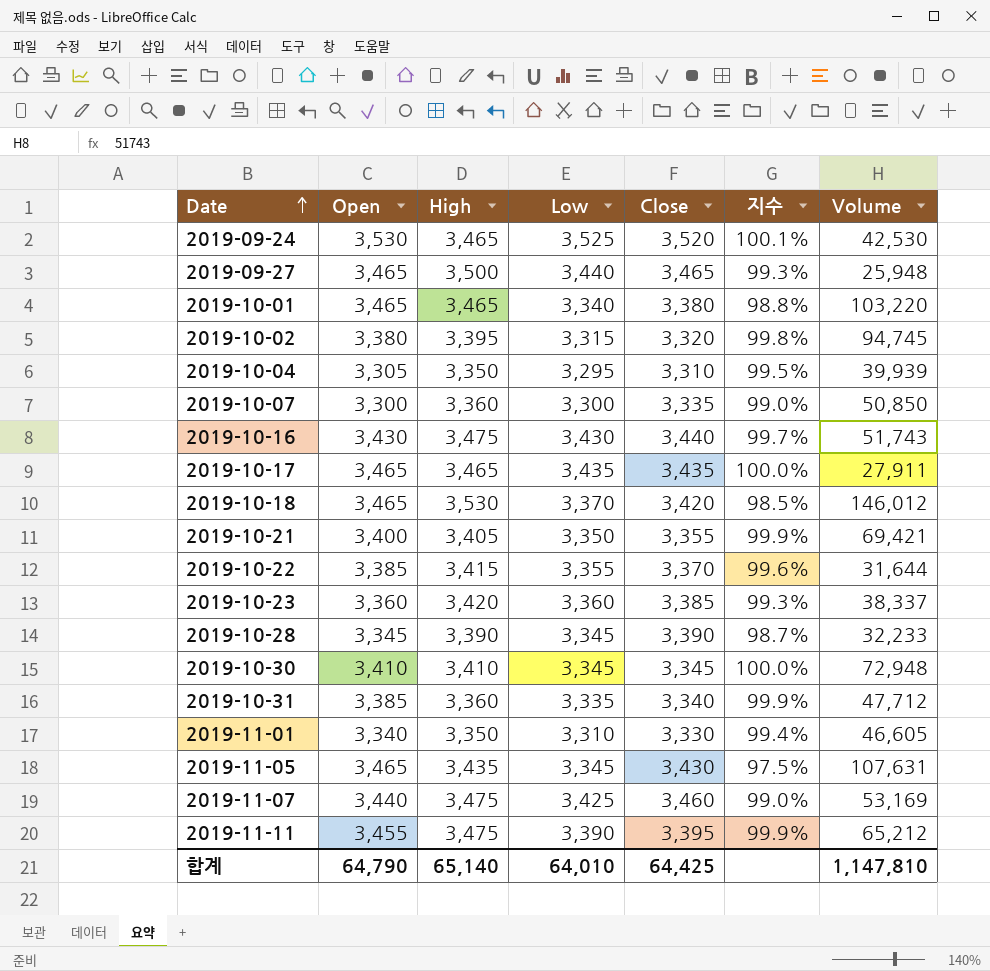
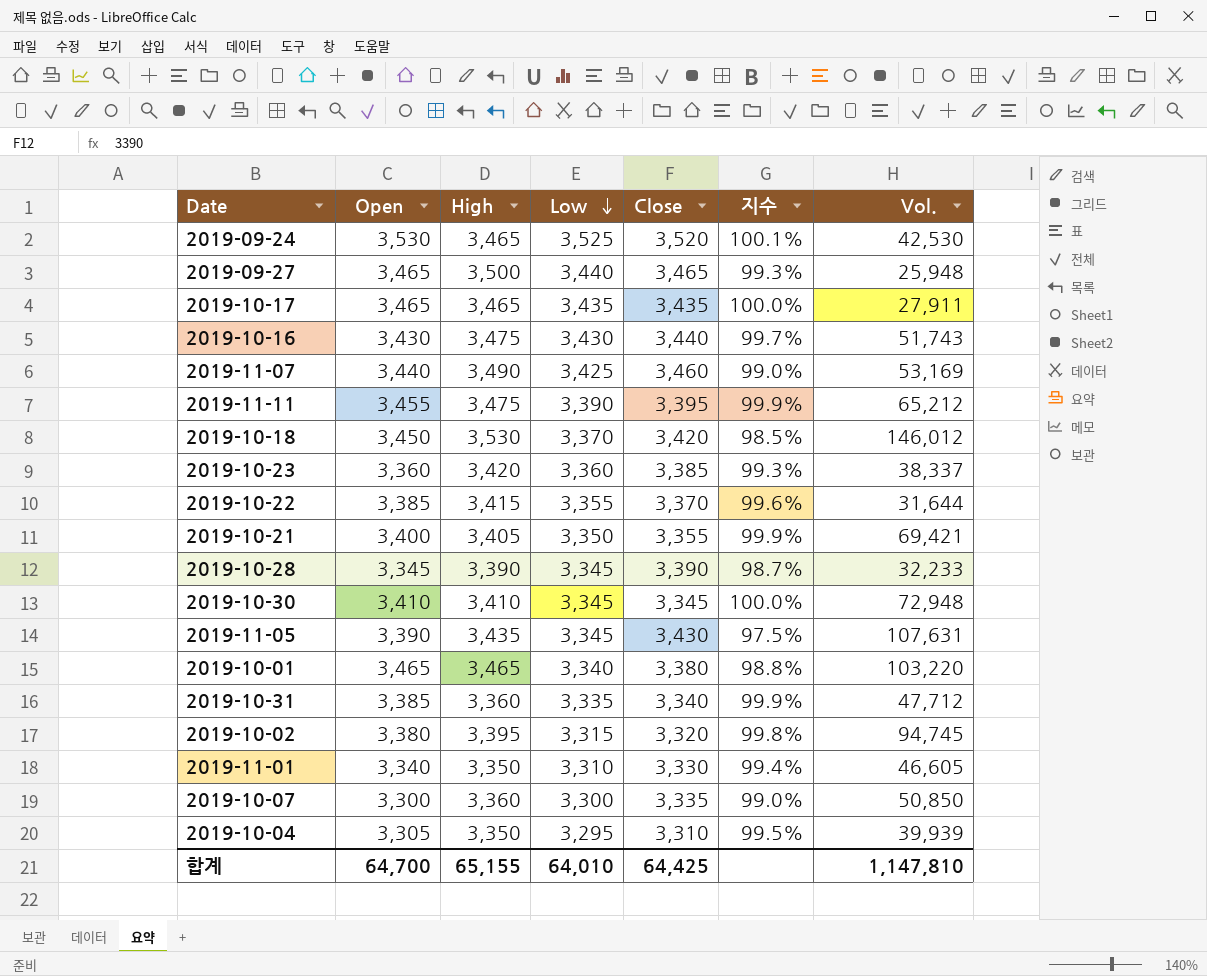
row order: Date ascending -> Low descending
column name: Volume -> Vol.
2019-11-07 | High: 3,475 -> 3,490
2019-10-18 | Open: 3,465 -> 3,450
2019-11-05 | Open: 3,465 -> 3,390
합계 | Open: 64,790 -> 64,700
합계 | High: 65,140 -> 65,155

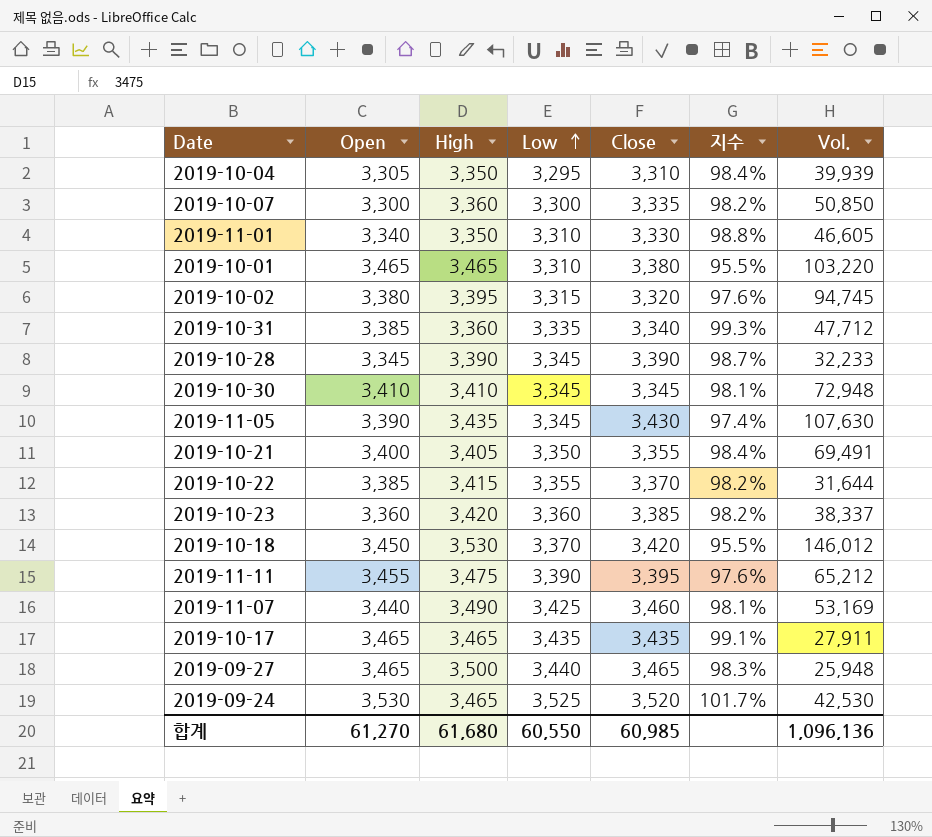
row order: Low descending -> Low ascending
column 지수 | formula: [Low] / [Close] -> [Low] / [High]
row 2019-10-16: 3,430 | 3,475 | 3,430 | 3,440 | 99.7% | 51,743 -> none
2019-10-01 | Low: 3,340 -> 3,310
2019-11-05 | Vol.: 107,631 -> 107,630
2019-10-21 | Vol.: 69,421 -> 69,491
합계 | Open: 64,700 -> 61,270
합계 | High: 65,155 -> 61,680
합계 | Low: 64,010 -> 60,550
합계 | Close: 64,425 -> 60,985
합계 | Vol.: 1,147,810 -> 1,096,136

